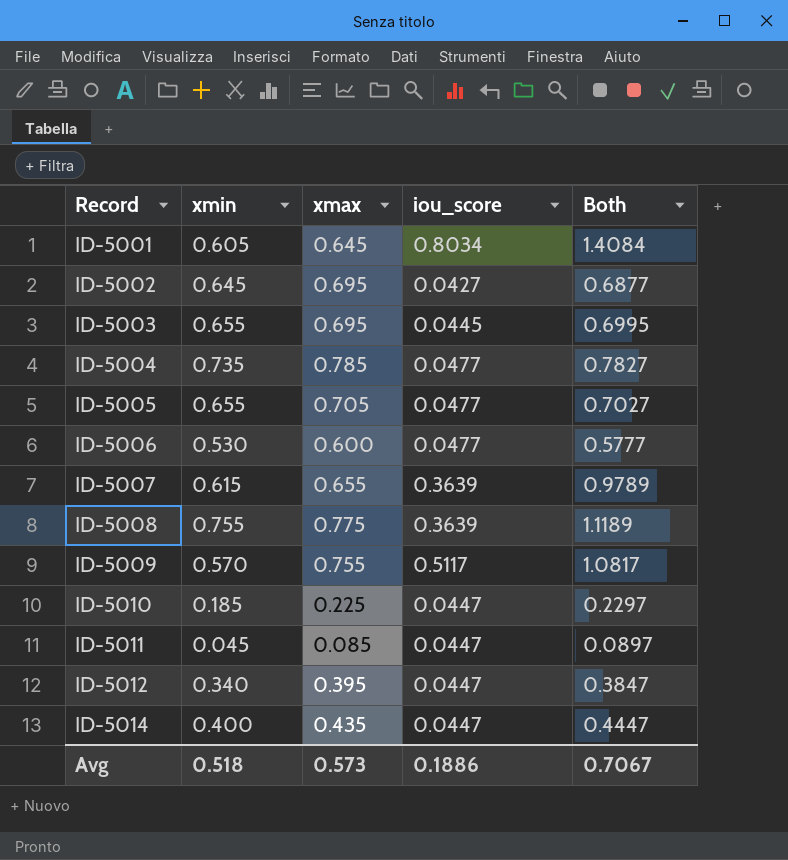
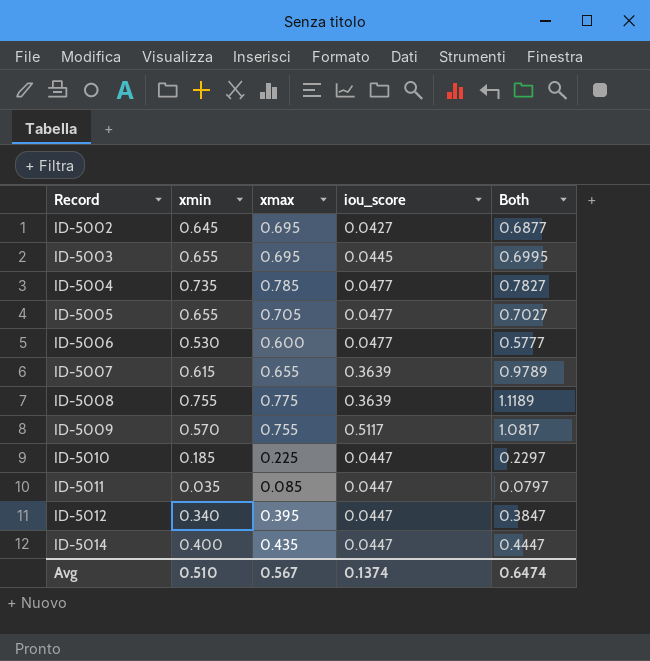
row ID-5001: 0.605 | 0.645 | 0.8034 | 1.4084 -> none
ID-5011 | xmin: 0.045 -> 0.035
ID-5011 | Both: 0.0897 -> 0.0797
Avg | xmin: 0.518 -> 0.510
Avg | xmax: 0.573 -> 0.567
Avg | iou_score: 0.1886 -> 0.1374
Avg | Both: 0.7067 -> 0.6474

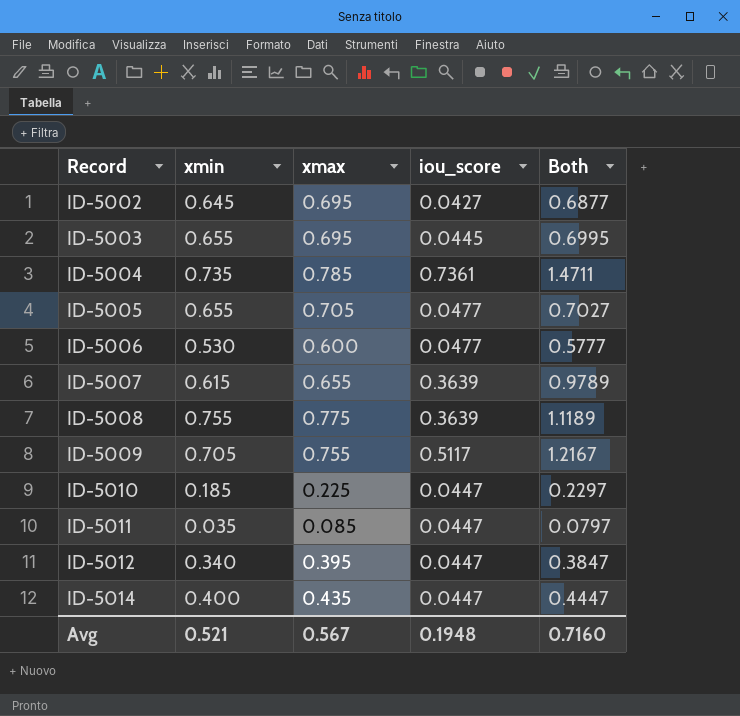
ID-5004 | iou_score: 0.0477 -> 0.7361
ID-5004 | Both: 0.7827 -> 1.4711
ID-5009 | xmin: 0.570 -> 0.705
ID-5009 | Both: 1.0817 -> 1.2167
Avg | xmin: 0.510 -> 0.521
Avg | iou_score: 0.1374 -> 0.1948
Avg | Both: 0.6474 -> 0.7160

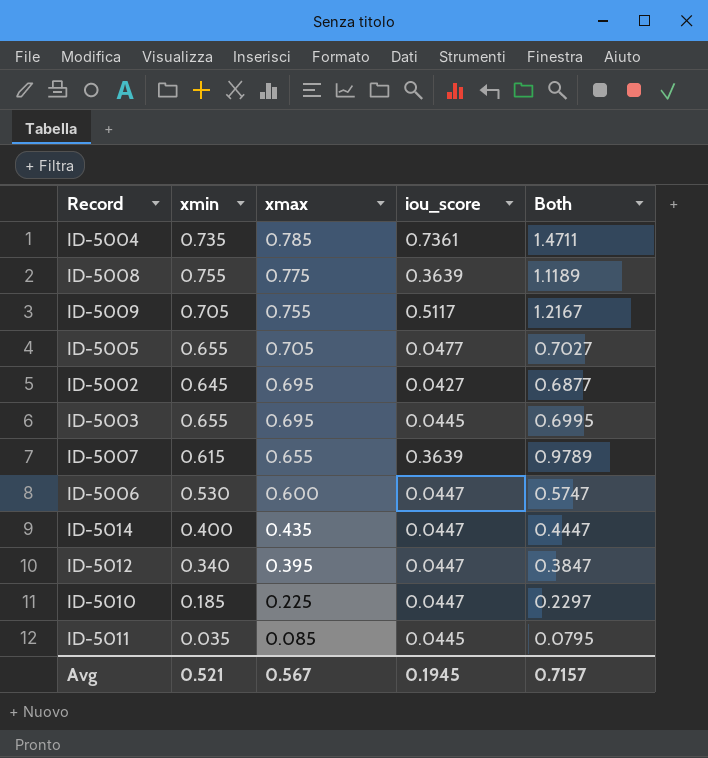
row order: Record ascending -> xmax descending
ID-5006 | iou_score: 0.0477 -> 0.0447
ID-5006 | Both: 0.5777 -> 0.5747
ID-5011 | iou_score: 0.0447 -> 0.0445
ID-5011 | Both: 0.0797 -> 0.0795
Avg | iou_score: 0.1948 -> 0.1945
Avg | Both: 0.7160 -> 0.7157

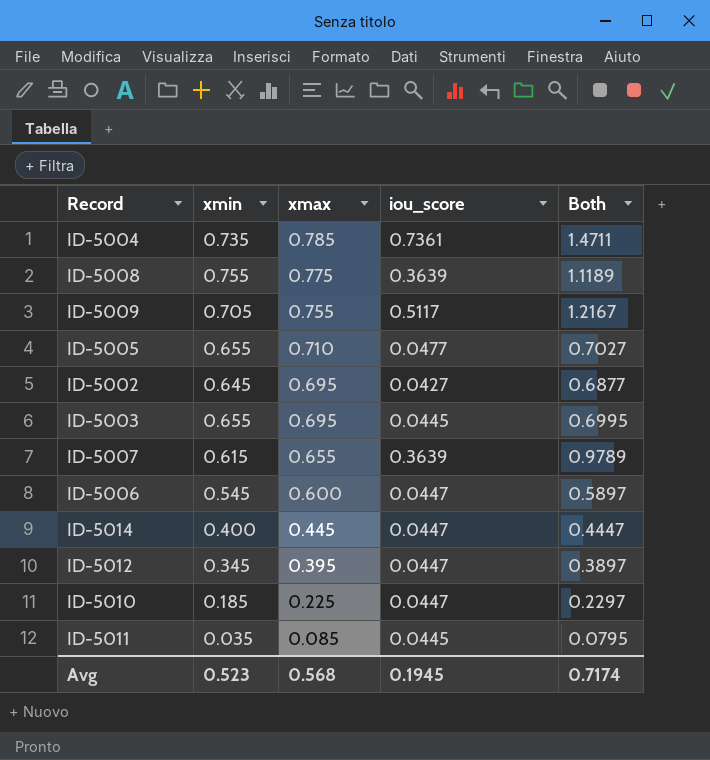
ID-5005 | xmax: 0.705 -> 0.710
ID-5006 | xmin: 0.530 -> 0.545
ID-5006 | Both: 0.5747 -> 0.5897
ID-5014 | xmax: 0.435 -> 0.445
ID-5012 | xmin: 0.340 -> 0.345
ID-5012 | Both: 0.3847 -> 0.3897
Avg | xmin: 0.521 -> 0.523
Avg | xmax: 0.567 -> 0.568
Avg | Both: 0.7157 -> 0.7174

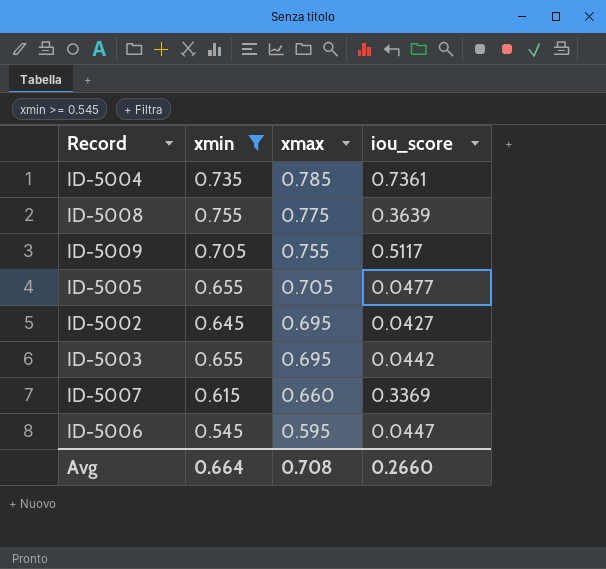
filter: none -> xmin >= 0.545
column Both | formula: [xmin] + [iou_score] -> none
ID-5005 | xmax: 0.710 -> 0.705
ID-5003 | iou_score: 0.0445 -> 0.0442
ID-5007 | xmax: 0.655 -> 0.660
ID-5007 | iou_score: 0.3639 -> 0.3369
ID-5006 | xmax: 0.600 -> 0.595
Avg | xmin: 0.523 -> 0.664
Avg | xmax: 0.568 -> 0.708
Avg | iou_score: 0.1945 -> 0.2660

